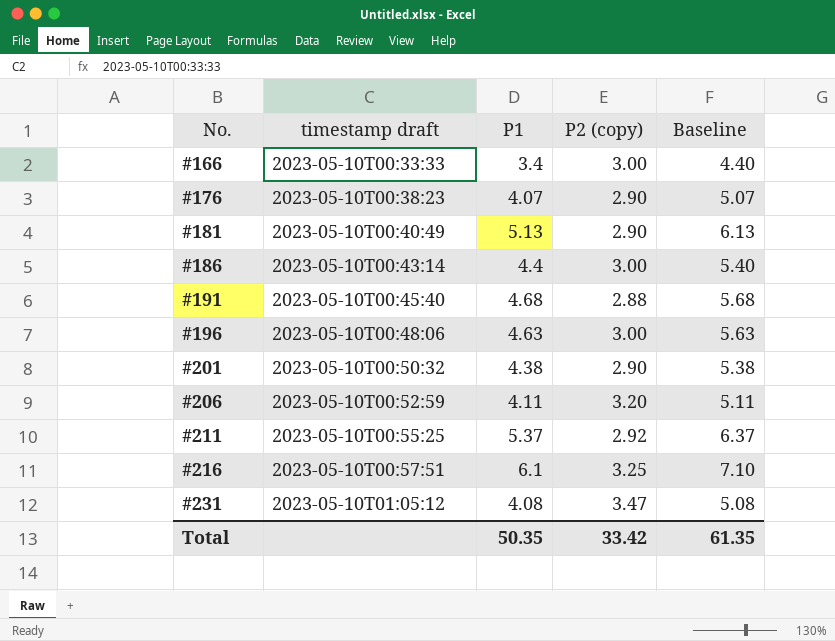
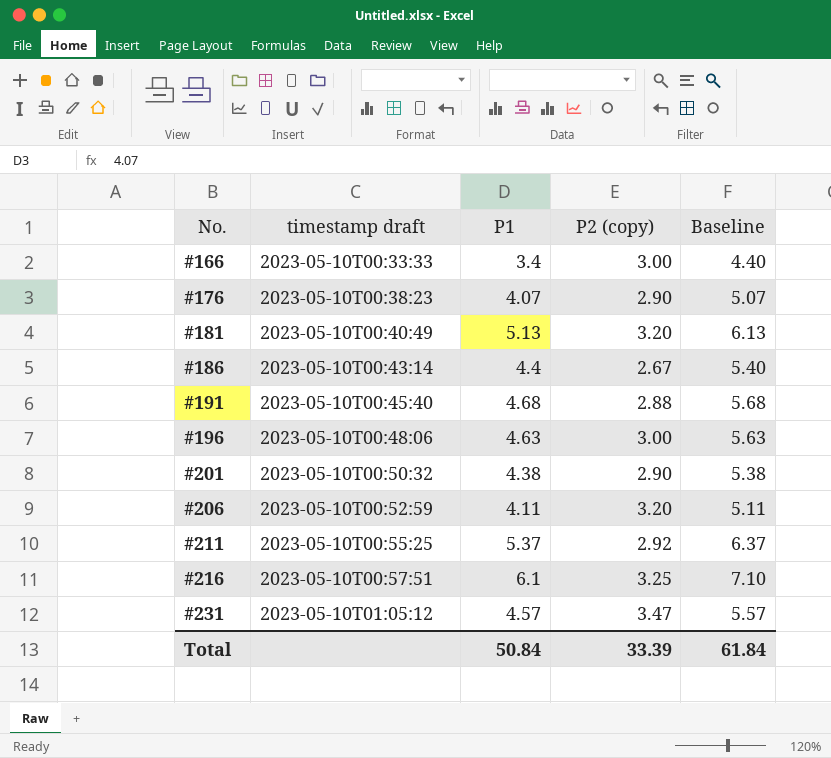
#181 | P2 (copy): 2.90 -> 3.20
#186 | P2 (copy): 3.00 -> 2.67
#231 | P1: 4.08 -> 4.57
#231 | Baseline: 5.08 -> 5.57
Total | P1: 50.35 -> 50.84
Total | P2 (copy): 33.42 -> 33.39
Total | Baseline: 61.35 -> 61.84

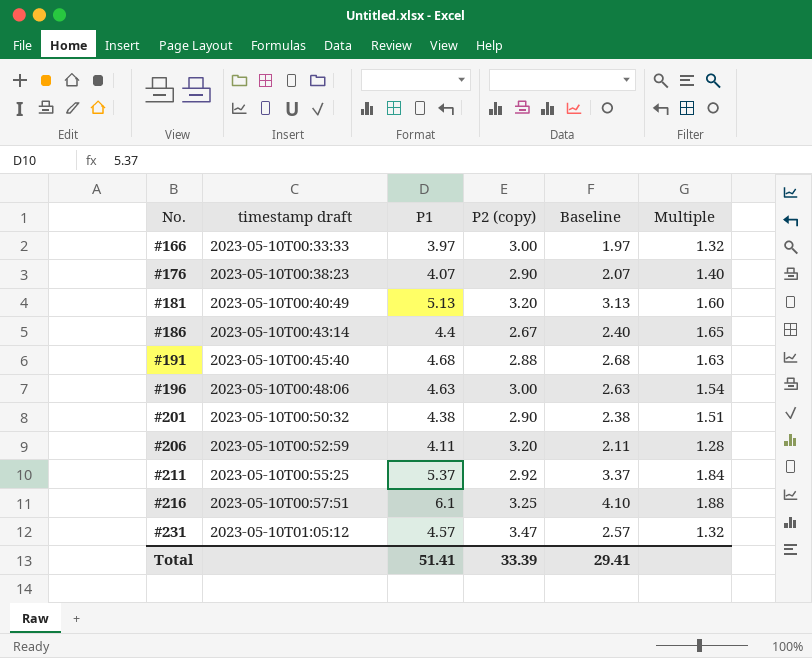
column Baseline | formula: [P1] + 1 -> [P1] - 2
column Multiple | formula: none -> [P1] / [P2 (copy)]
#166 | P1: 3.4 -> 3.97
Total | P1: 50.84 -> 51.41
Total | Baseline: 61.84 -> 29.41

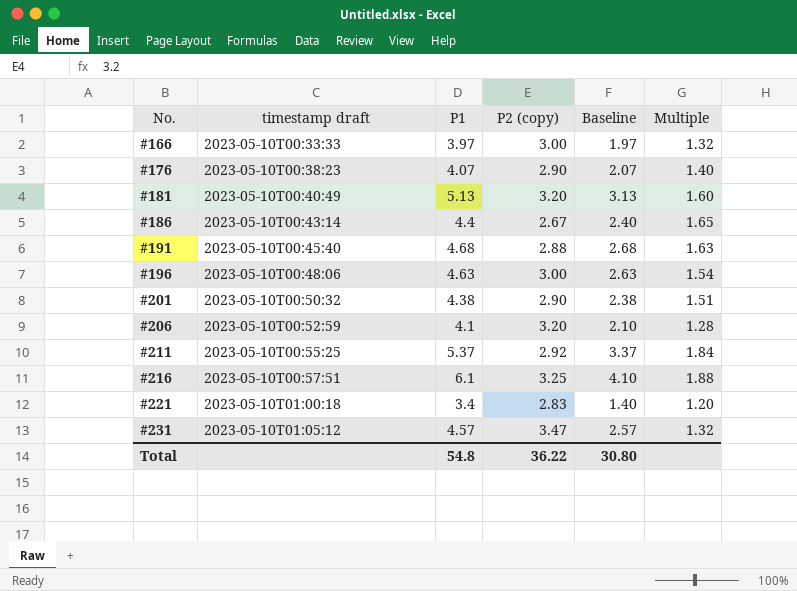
#206 | P1: 4.11 -> 4.1
#206 | Baseline: 2.11 -> 2.10
row #221: none -> 2023-05-10T01:00:18 | 3.4 | 2.83 | 1.40 | 1.20
Total | P1: 51.41 -> 54.8
Total | P2 (copy): 33.39 -> 36.22
Total | Baseline: 29.41 -> 30.80

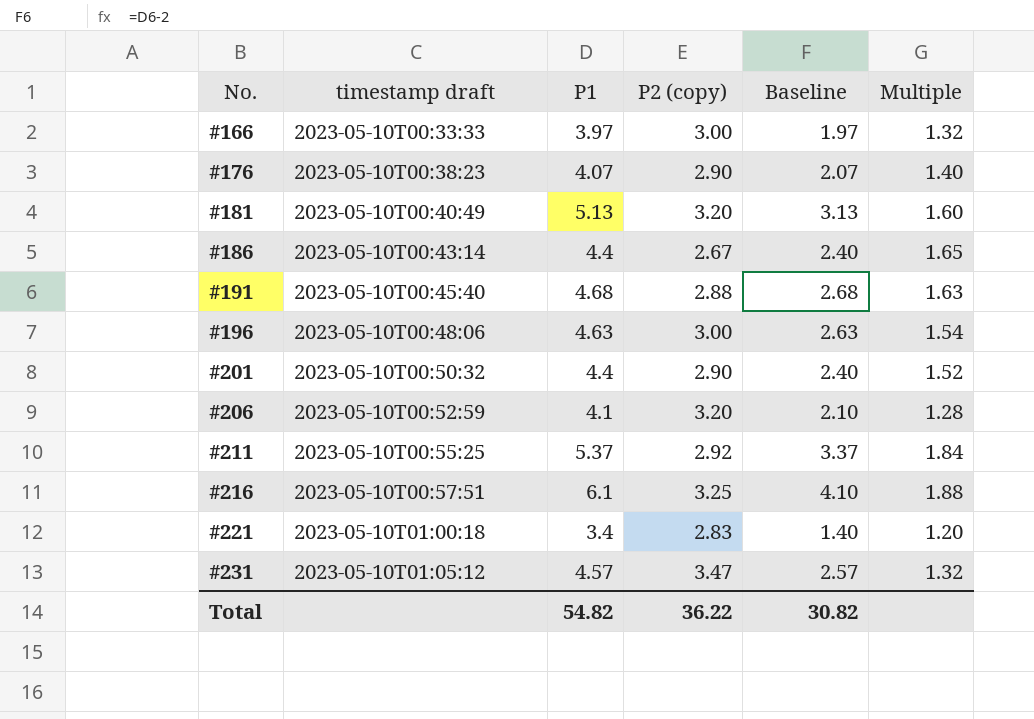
#201 | P1: 4.38 -> 4.4
#201 | Baseline: 2.38 -> 2.40
#201 | Multiple: 1.51 -> 1.52
Total | P1: 54.8 -> 54.82
Total | Baseline: 30.80 -> 30.82

